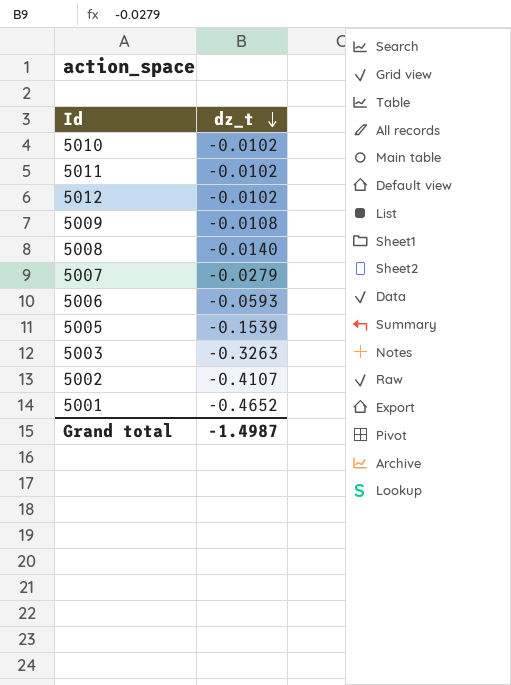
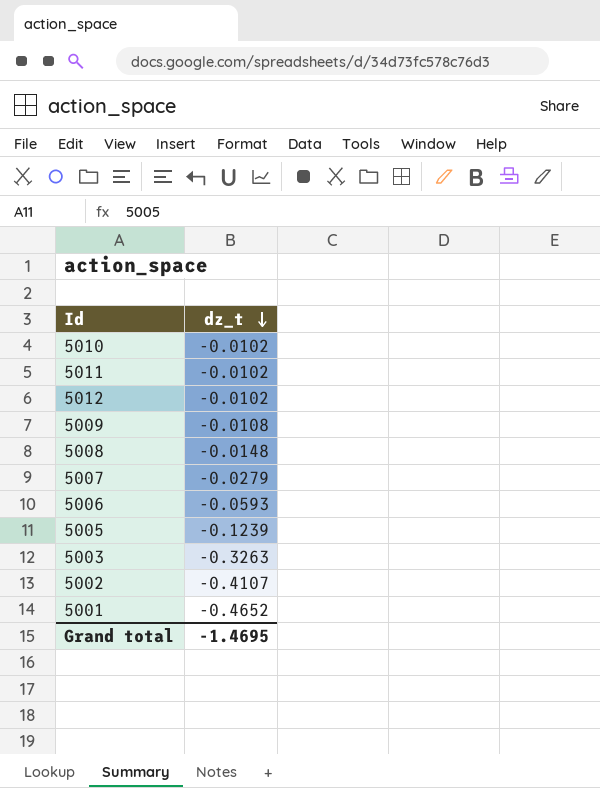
5008 | dz_t: -0.0140 -> -0.0148
5005 | dz_t: -0.1539 -> -0.1239
Grand total | dz_t: -1.4987 -> -1.4695

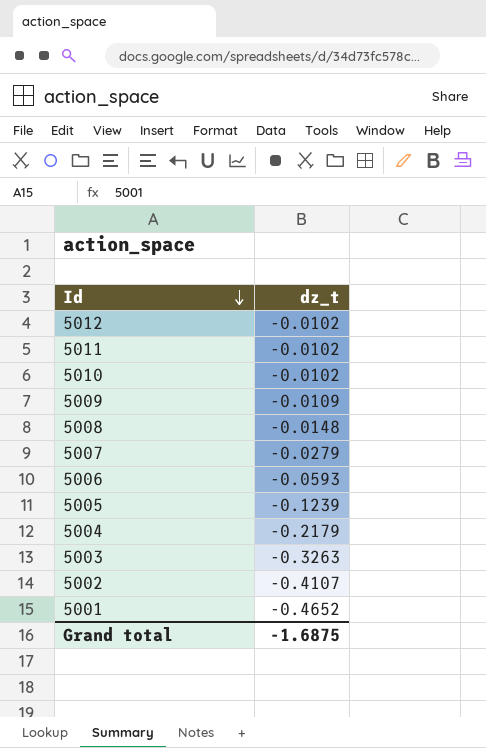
row order: dz_t descending -> Id descending
5009 | dz_t: -0.0108 -> -0.0109
row 5004: none -> -0.2179
Grand total | dz_t: -1.4695 -> -1.6875

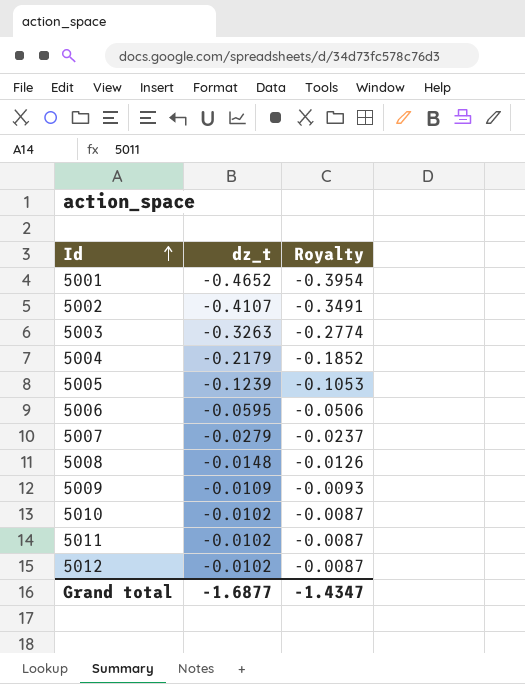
row order: Id descending -> Id ascending
column Royalty | formula: none -> [dz_t] * 0.85
5006 | dz_t: -0.0593 -> -0.0595
Grand total | dz_t: -1.6875 -> -1.6877

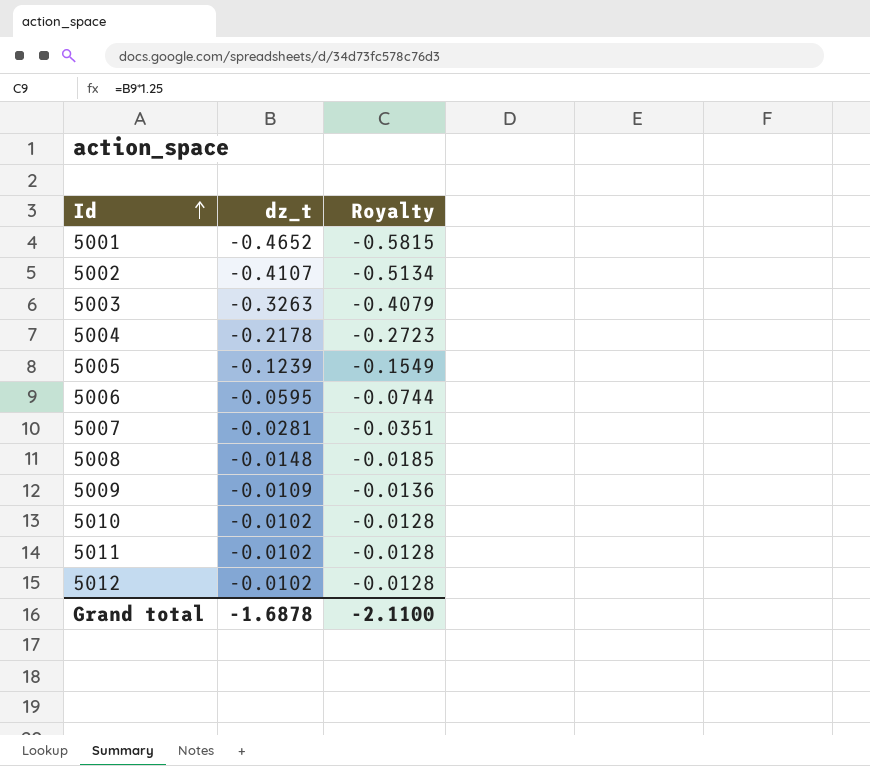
column Royalty | formula: [dz_t] * 0.85 -> [dz_t] * 1.25
5004 | dz_t: -0.2179 -> -0.2178
5007 | dz_t: -0.0279 -> -0.0281
Grand total | dz_t: -1.6877 -> -1.6878
Grand total | Royalty: -1.4347 -> -2.1100

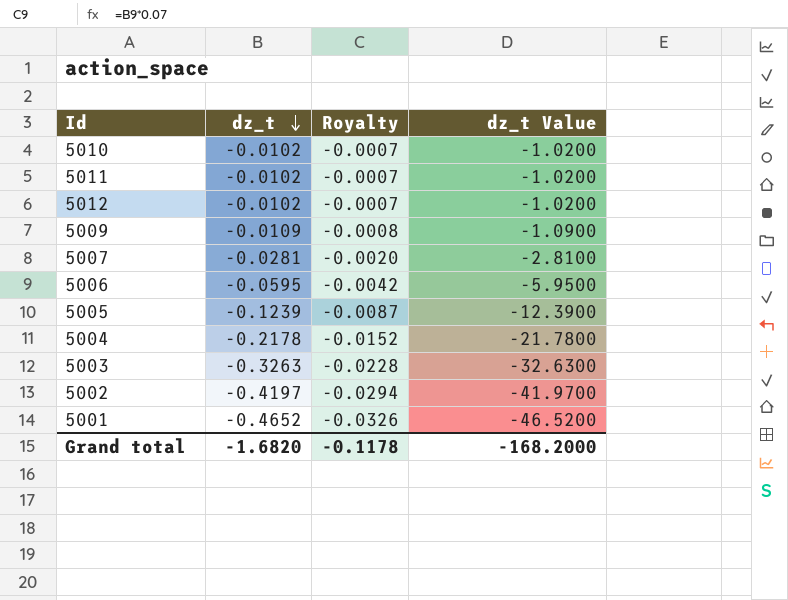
row order: Id ascending -> dz_t descending
column Royalty | formula: [dz_t] * 1.25 -> [dz_t] * 0.07
column dz_t Value | formula: none -> [dz_t] * 100
row 5008: -0.0148 | -0.0185 -> none
5002 | dz_t: -0.4107 -> -0.4197
Grand total | dz_t: -1.6878 -> -1.6820
Grand total | Royalty: -2.1100 -> -0.1178

